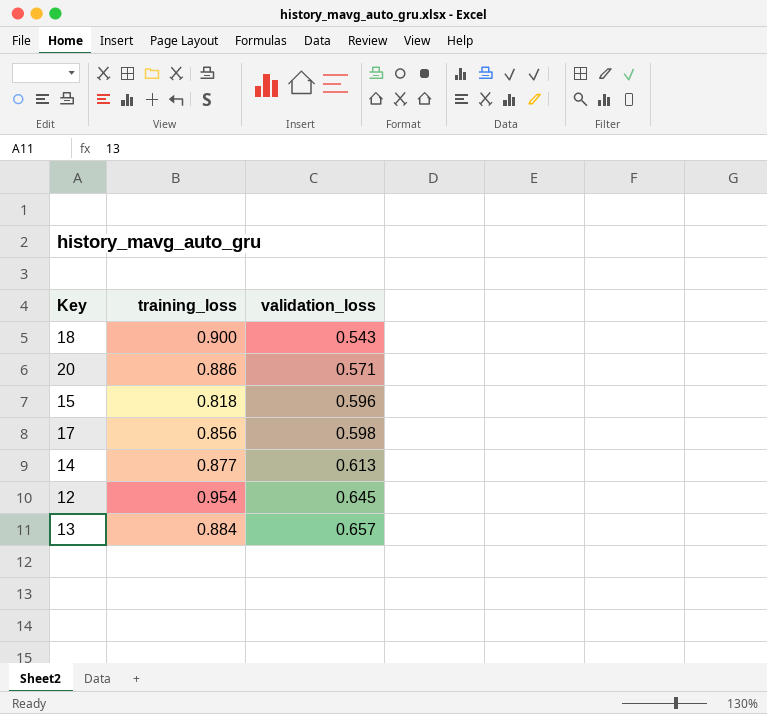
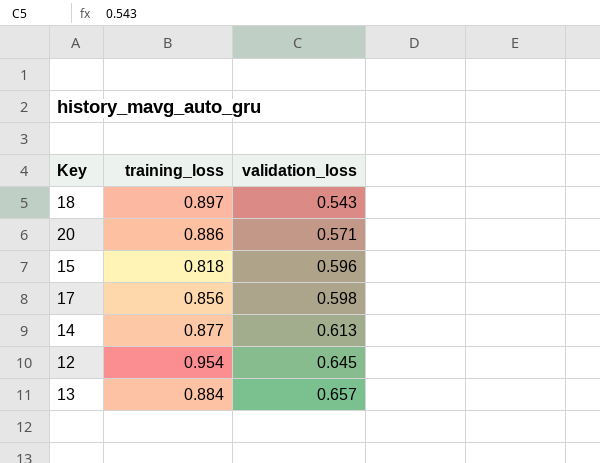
18 | training_loss: 0.900 -> 0.897

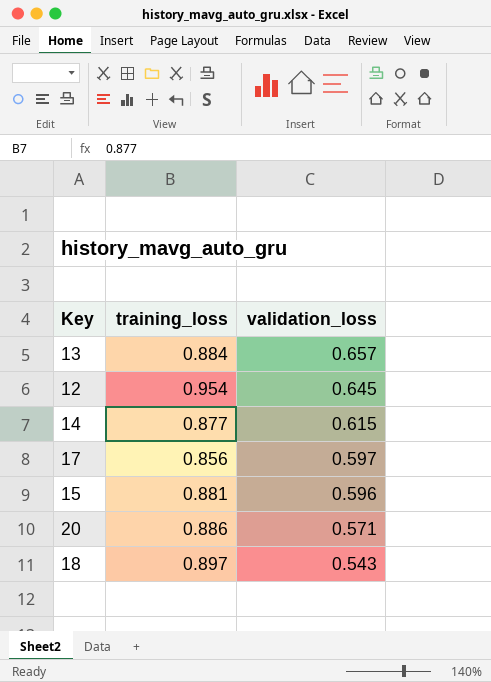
row order: validation_loss ascending -> validation_loss descending
14 | validation_loss: 0.613 -> 0.615
17 | validation_loss: 0.598 -> 0.597
15 | training_loss: 0.818 -> 0.881

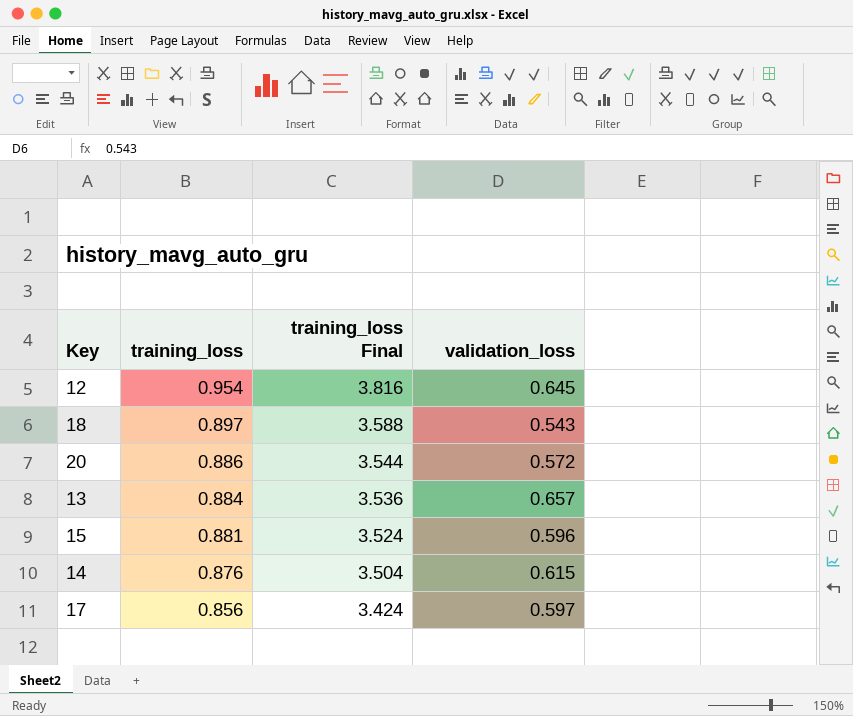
row order: validation_loss descending -> training_loss descending
column training_loss Final | formula: none -> [training_loss] * 4
20 | validation_loss: 0.571 -> 0.572
14 | training_loss: 0.877 -> 0.876

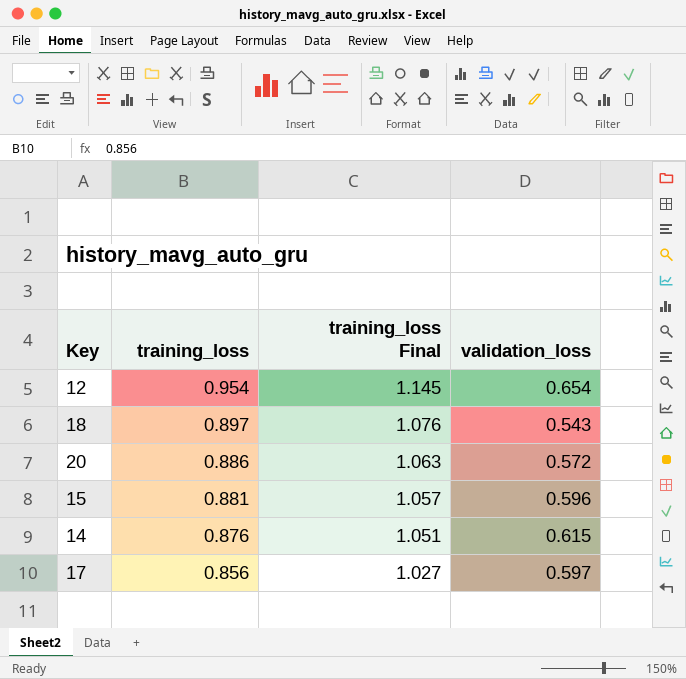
column training_loss Final | formula: [training_loss] * 4 -> [training_loss] * 1.2
row 13: 0.884 | 3.536 | 0.657 -> none
12 | validation_loss: 0.645 -> 0.654

